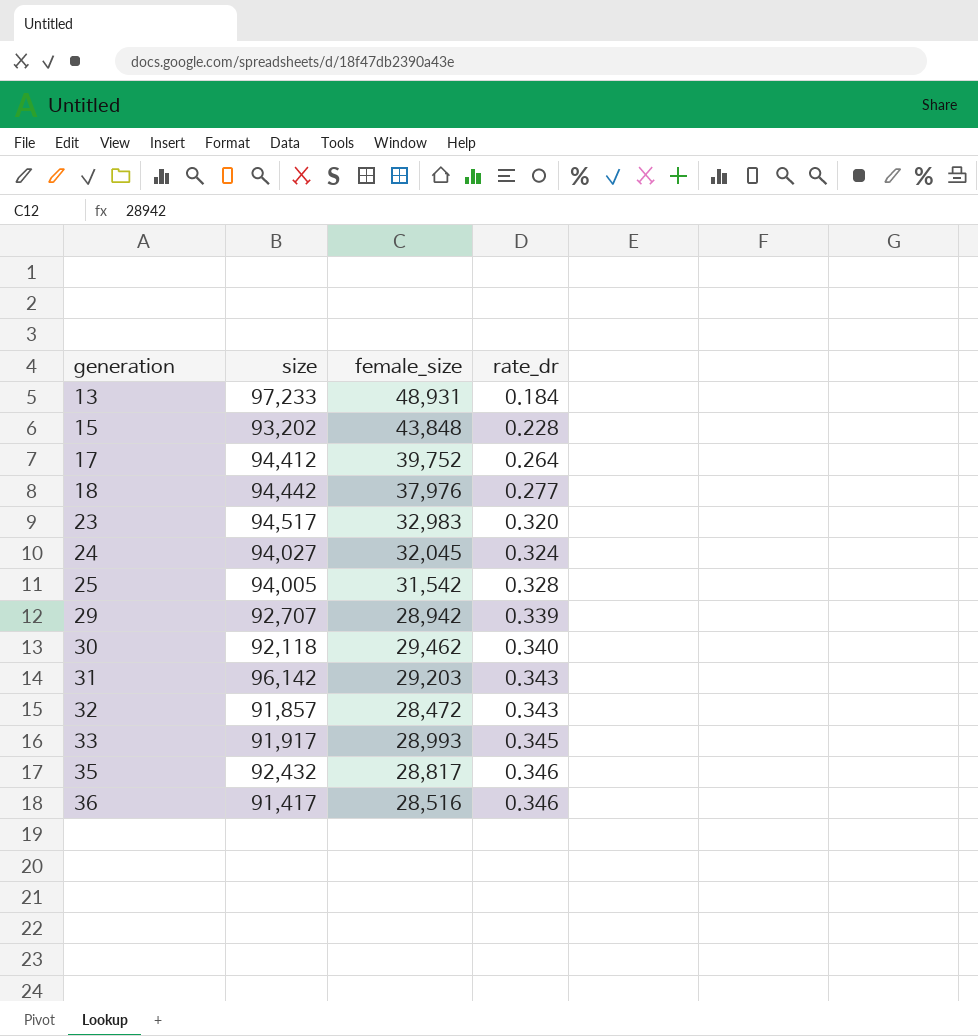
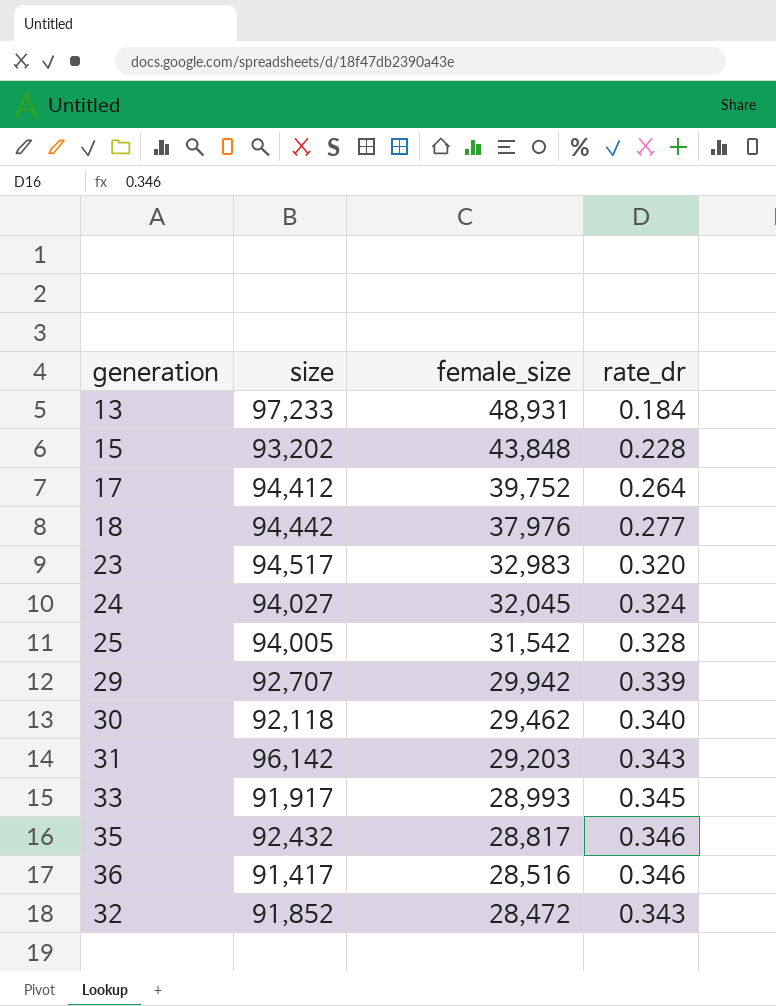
row order: generation ascending -> female_size descending
29 | female_size: 28,942 -> 29,942
32 | size: 91,857 -> 91,852

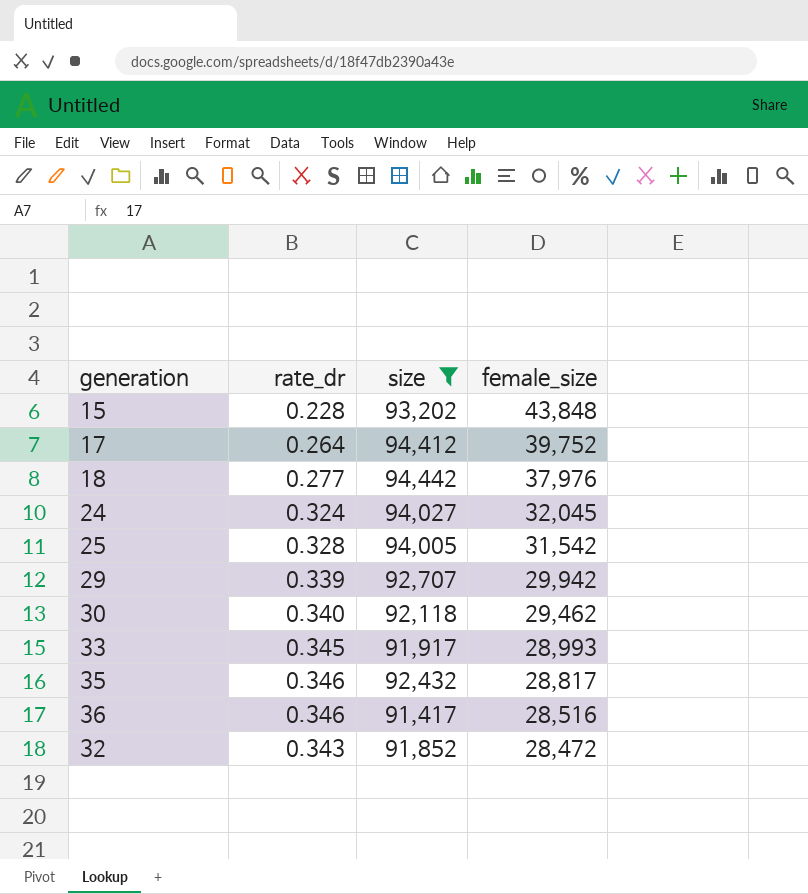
filter: none -> size <= 94,442
column rate_dr | position: 4 -> 2

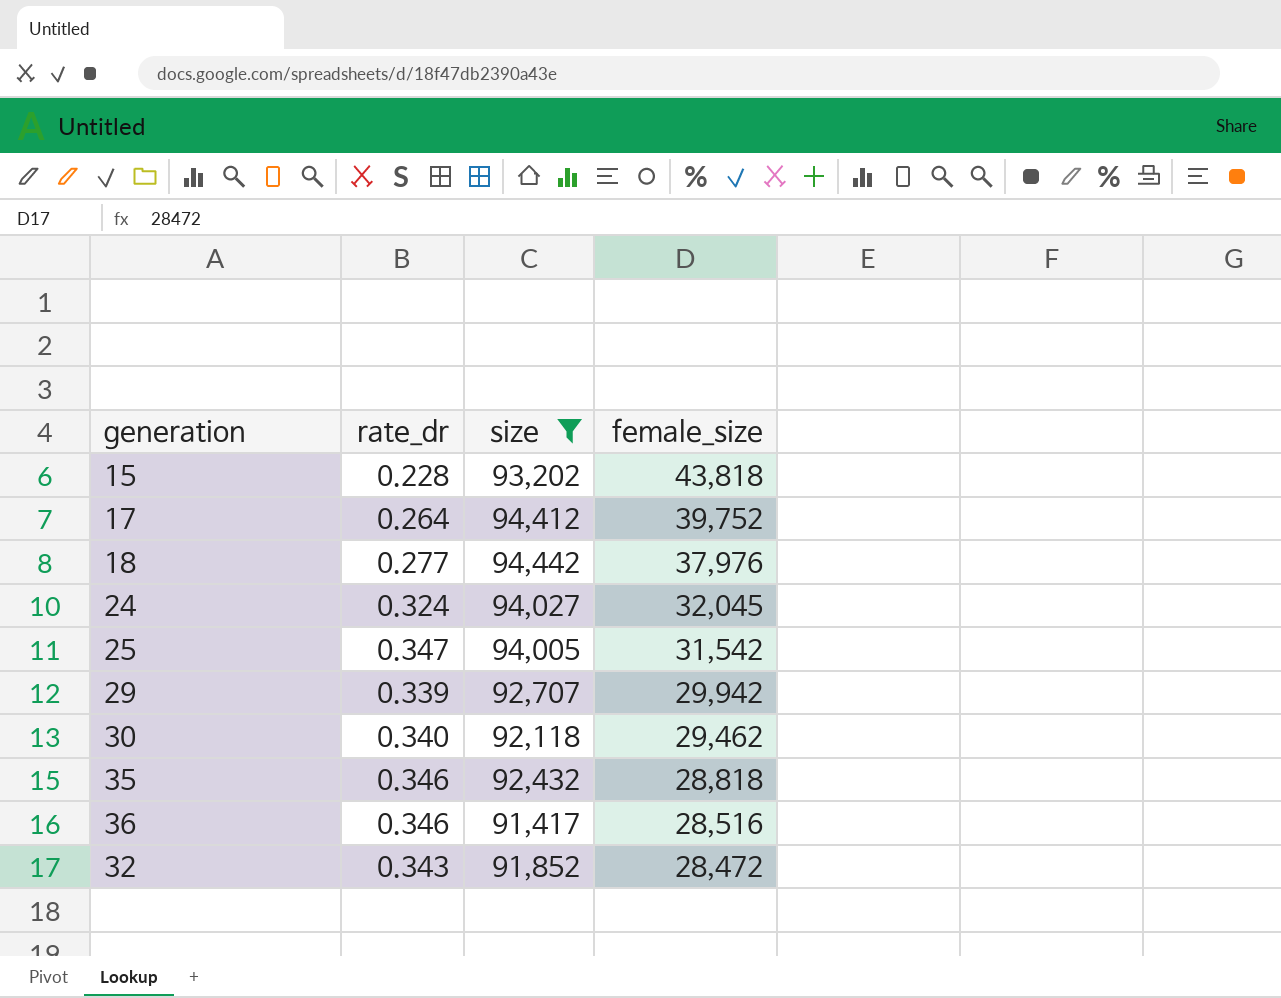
row 33: 0.345 | 91,917 | 28,993 -> none
15 | female_size: 43,848 -> 43,818
25 | rate_dr: 0.328 -> 0.347
35 | female_size: 28,817 -> 28,818

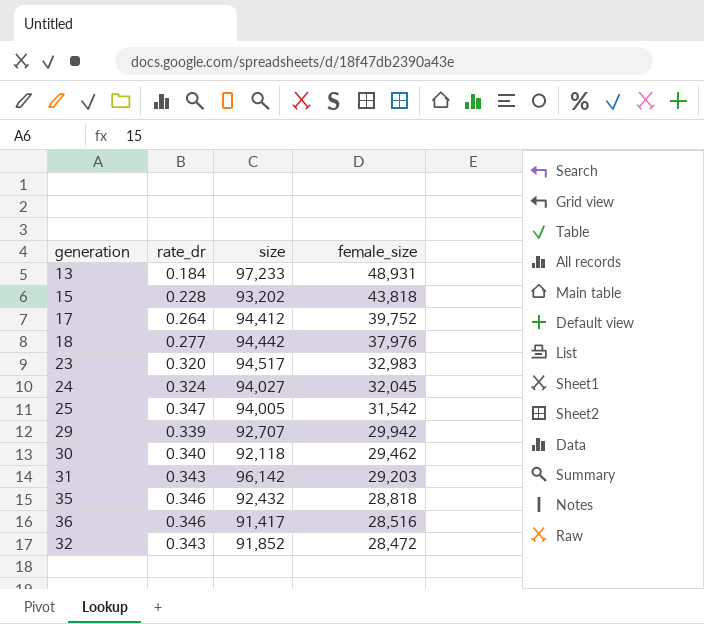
filter: size <= 94,442 -> none

